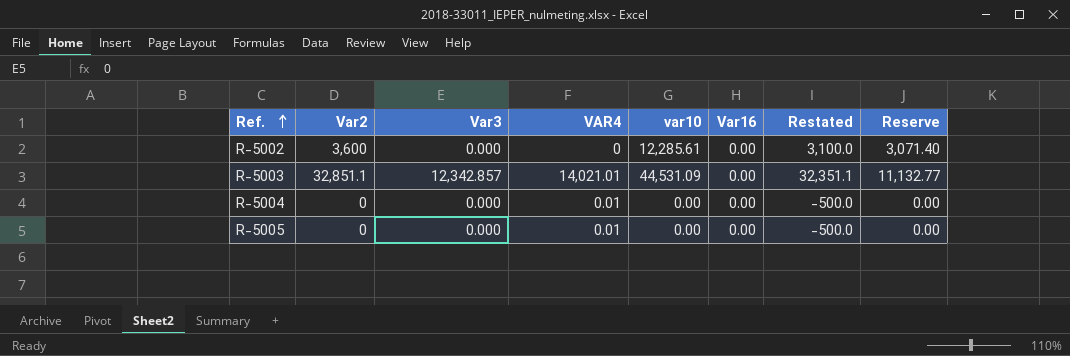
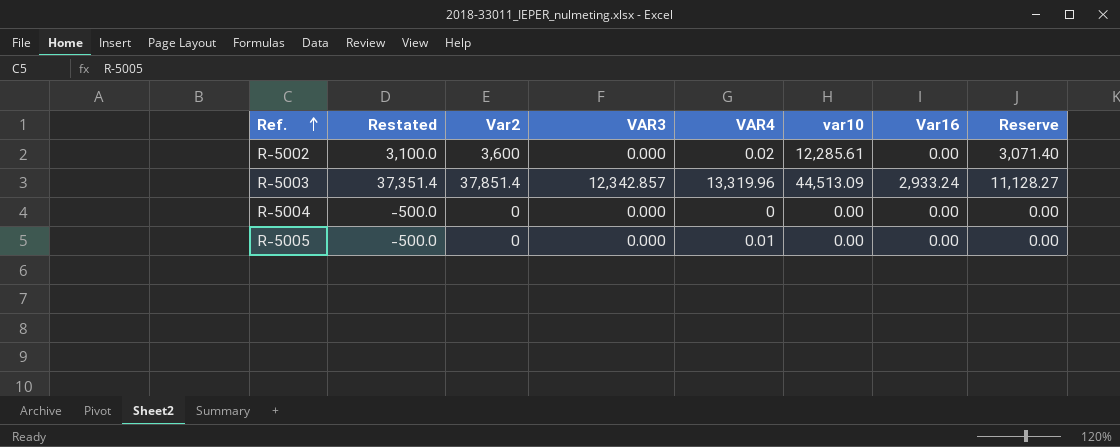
column Restated | position: 7 -> 2
column name: Var3 -> VAR3
R-5002 | VAR4: 0 -> 0.02
R-5003 | Restated: 32,351.1 -> 37,351.4
R-5003 | Var2: 32,851.1 -> 37,851.4
R-5003 | VAR4: 14,021.01 -> 13,319.96
R-5003 | var10: 44,531.09 -> 44,513.09
R-5003 | Var16: 0.00 -> 2,933.24
R-5003 | Reserve: 11,132.77 -> 11,128.27
R-5004 | VAR4: 0.01 -> 0

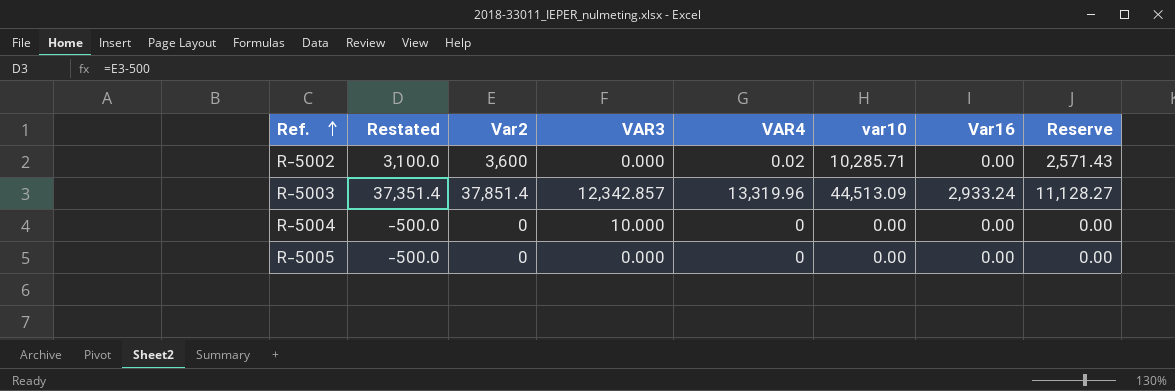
R-5002 | var10: 12,285.61 -> 10,285.71
R-5002 | Reserve: 3,071.40 -> 2,571.43
R-5004 | VAR3: 0.000 -> 10.000
R-5005 | VAR4: 0.01 -> 0

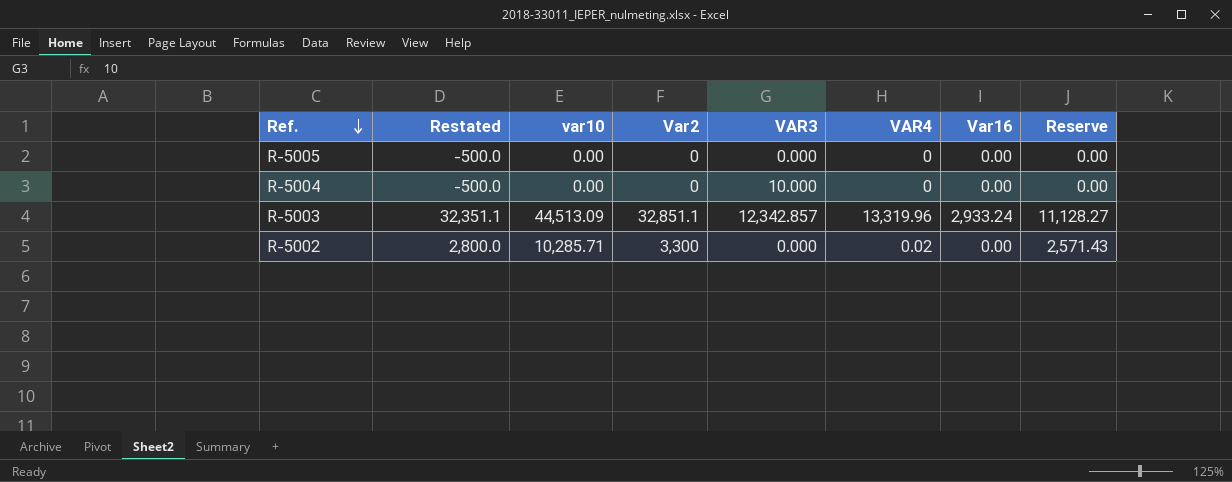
row order: Ref. ascending -> Ref. descending
column var10 | position: 6 -> 3
R-5003 | Restated: 37,351.4 -> 32,351.1
R-5003 | Var2: 37,851.4 -> 32,851.1
R-5002 | Restated: 3,100.0 -> 2,800.0
R-5002 | Var2: 3,600 -> 3,300

